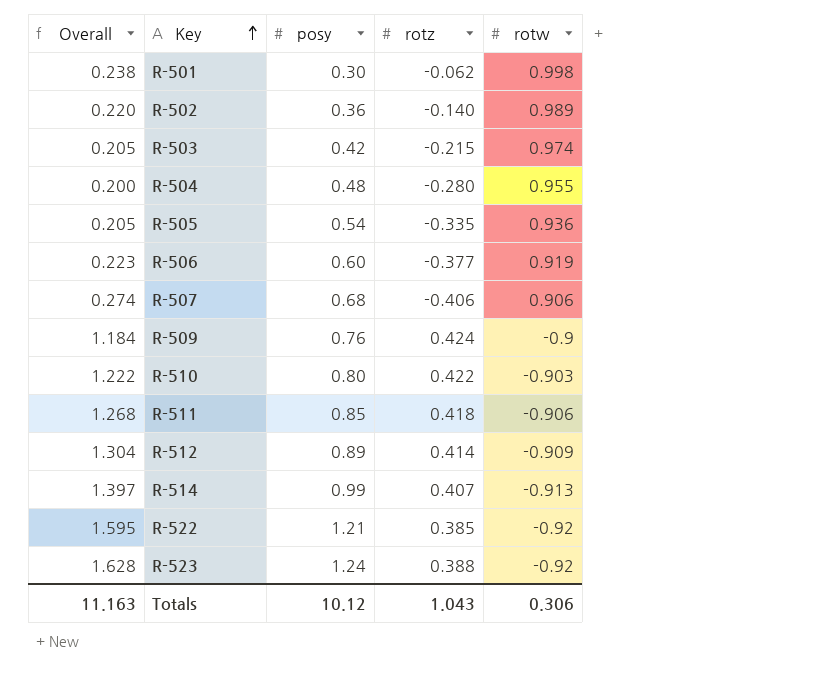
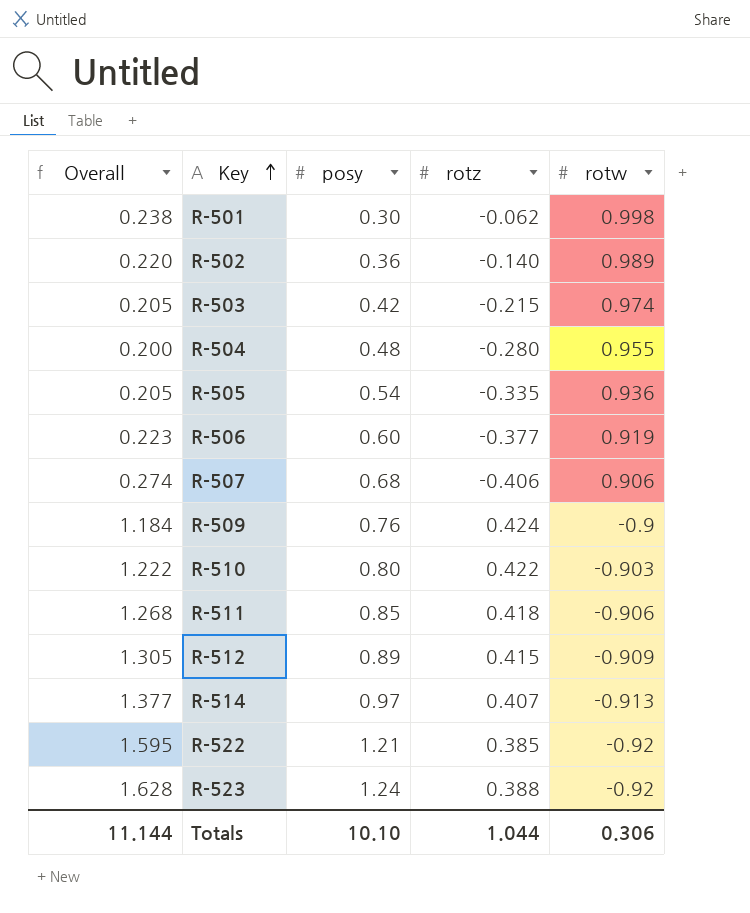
R-512 | Overall: 1.304 -> 1.305
R-512 | rotz: 0.414 -> 0.415
R-514 | Overall: 1.397 -> 1.377
R-514 | posy: 0.99 -> 0.97
Totals | Overall: 11.163 -> 11.144
Totals | posy: 10.12 -> 10.10
Totals | rotz: 1.043 -> 1.044

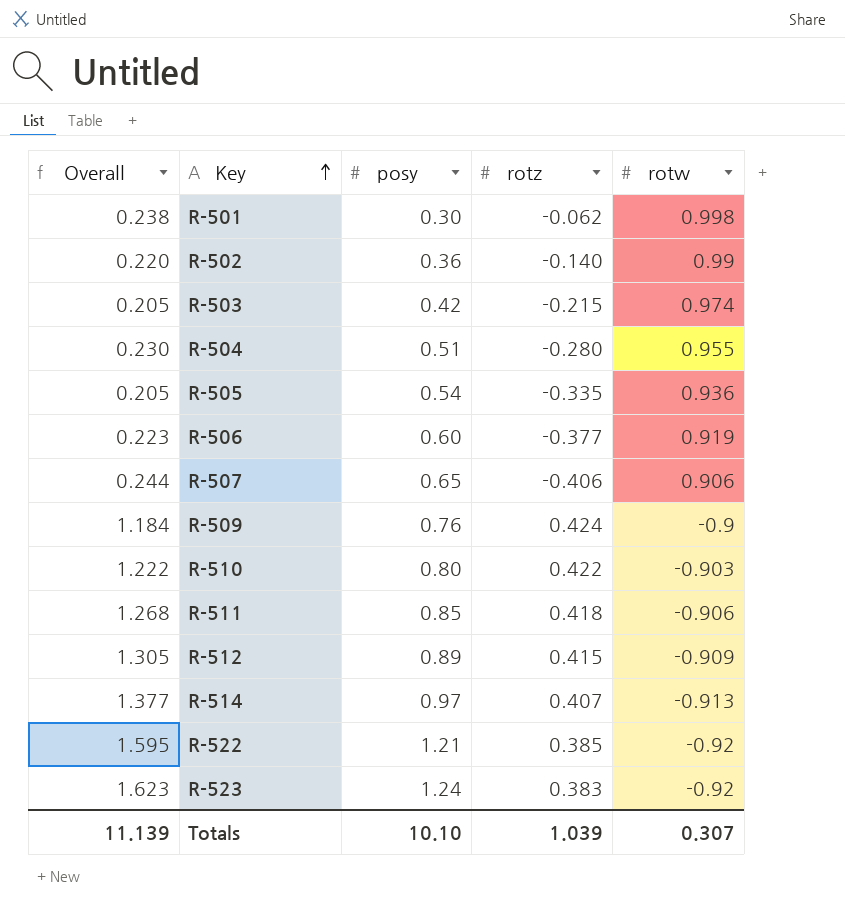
R-502 | rotw: 0.989 -> 0.99
R-504 | Overall: 0.200 -> 0.230
R-504 | posy: 0.48 -> 0.51
R-507 | Overall: 0.274 -> 0.244
R-507 | posy: 0.68 -> 0.65
R-523 | Overall: 1.628 -> 1.623
R-523 | rotz: 0.388 -> 0.383
Totals | Overall: 11.144 -> 11.139
Totals | rotz: 1.044 -> 1.039
Totals | rotw: 0.306 -> 0.307

